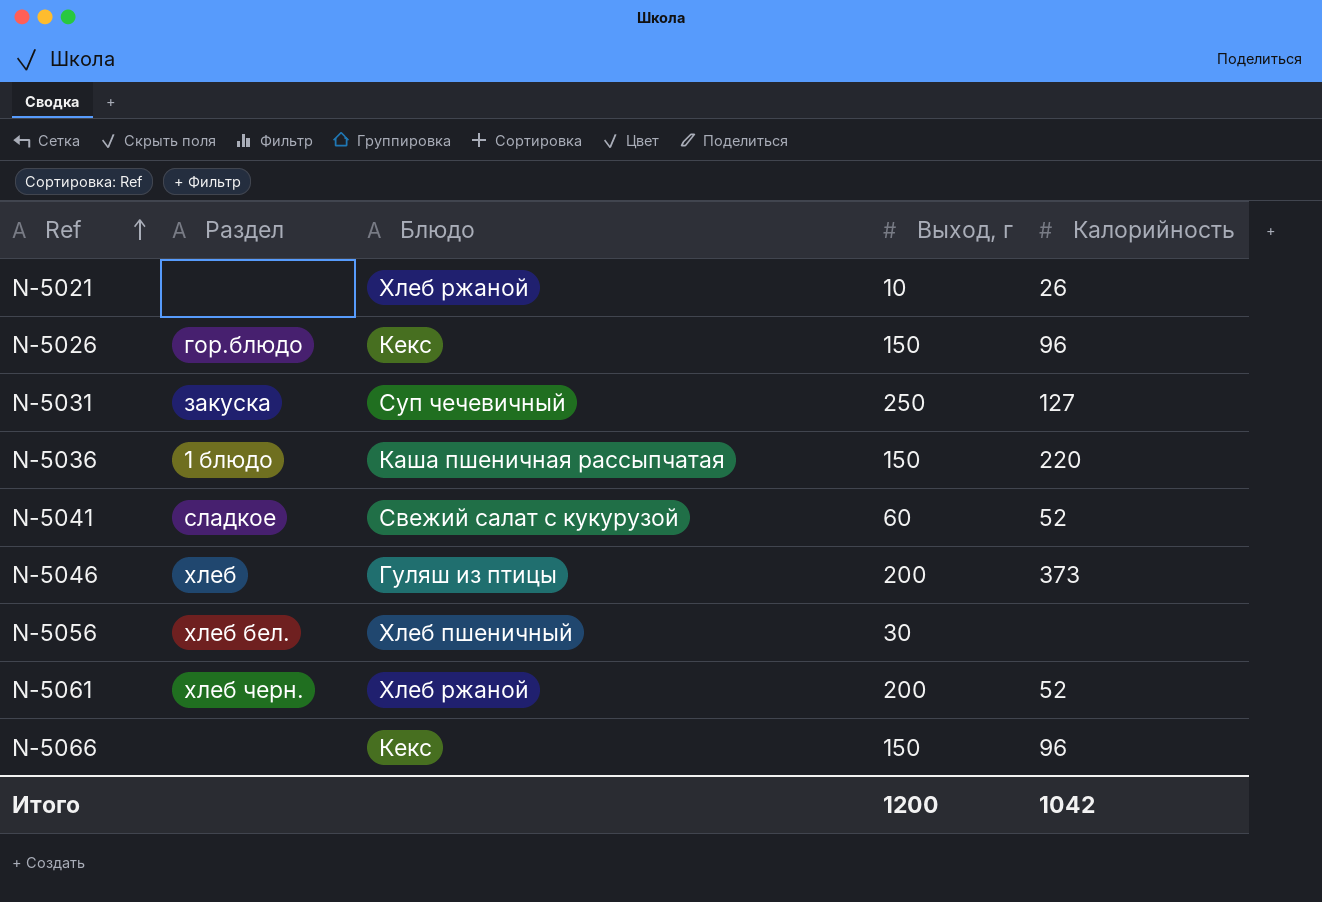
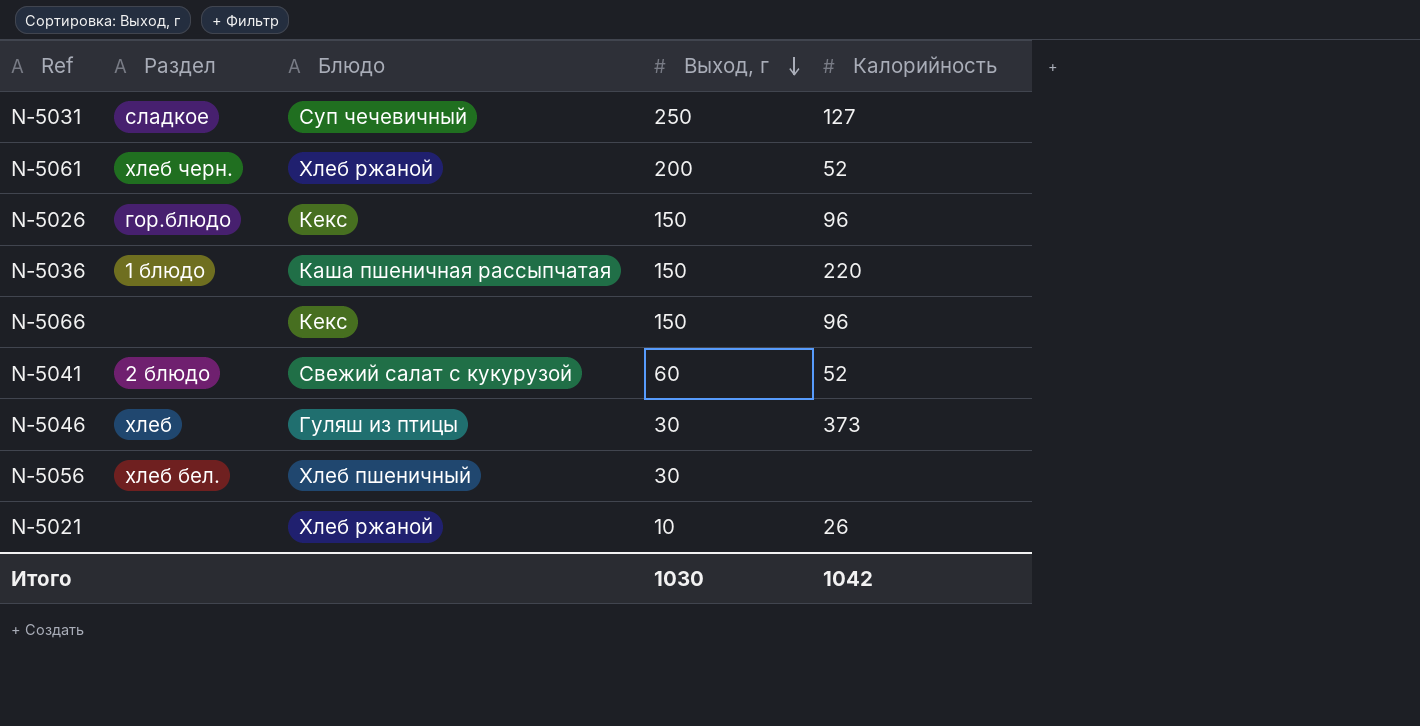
row order: Ref ascending -> Выход, г descending
N-5031 | Раздел: закуска -> сладкое
N-5041 | Раздел: сладкое -> 2 блюдо
N-5046 | Выход, г: 200 -> 30
Итого | Выход, г: 1200 -> 1030

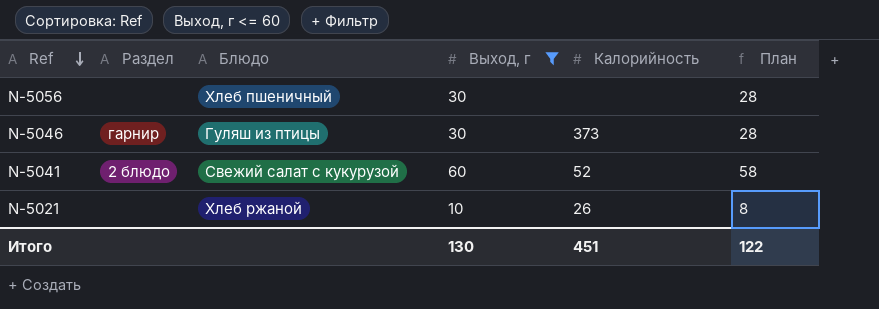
filter: none -> Выход, г <= 60
row order: Выход, г descending -> Ref descending
column План | formula: none -> [Выход, г] - 2
N-5056 | Раздел: хлеб бел. -> none
N-5046 | Раздел: хлеб -> гарнир
Итого | Выход, г: 1030 -> 130
Итого | Калорийность: 1042 -> 451

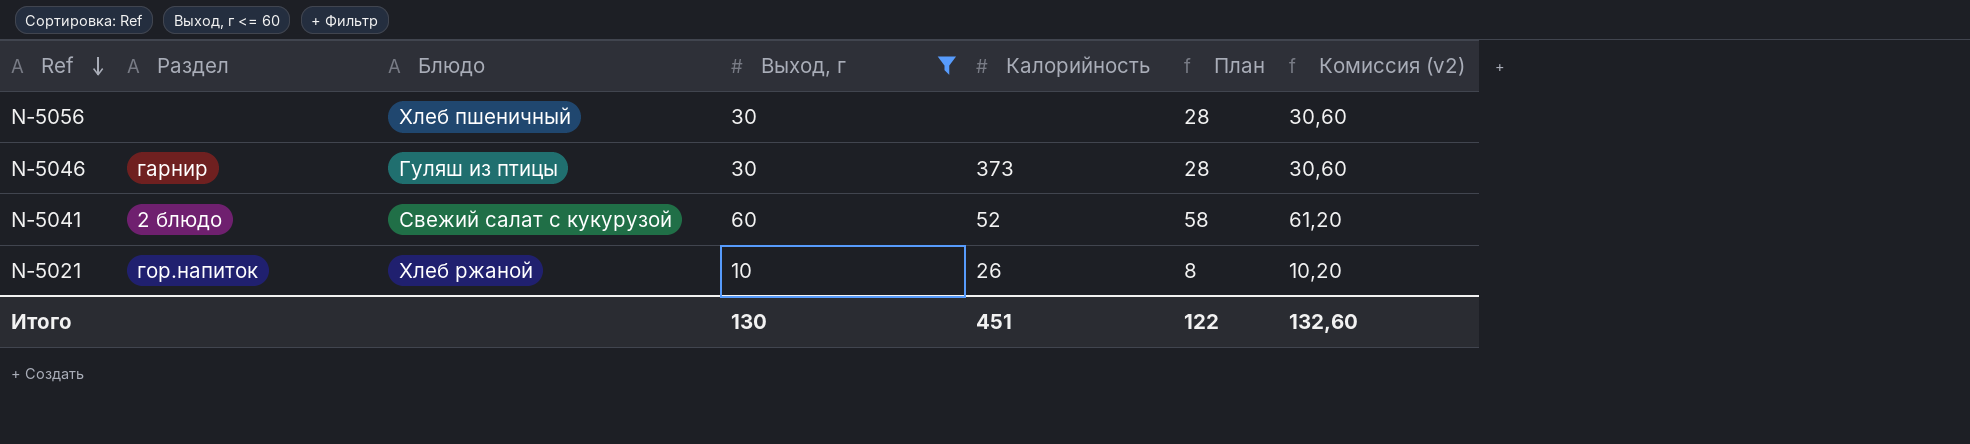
column Комиссия (v2) | formula: none -> [Выход, г] * 1,02
N-5021 | Раздел: none -> гор.напиток

